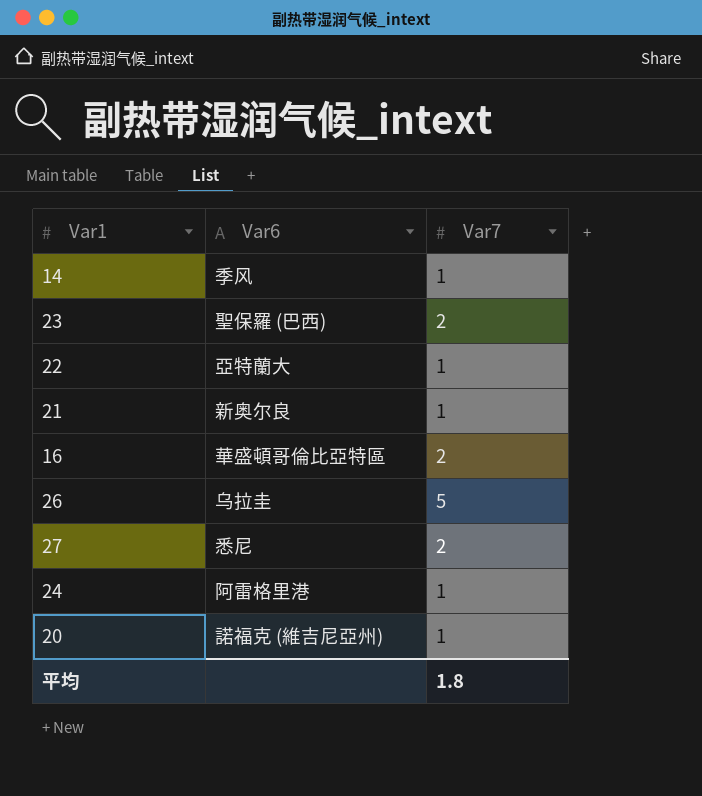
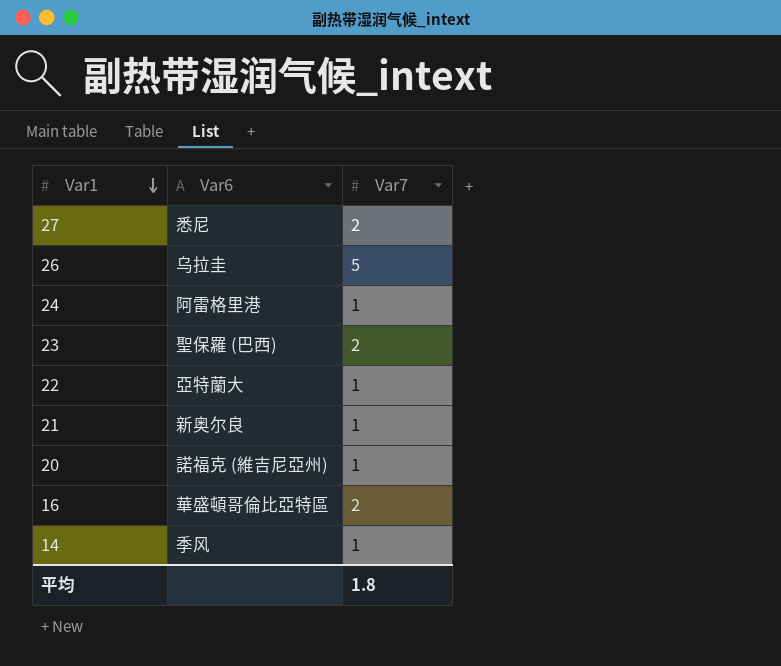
row order: none -> Var1 descending

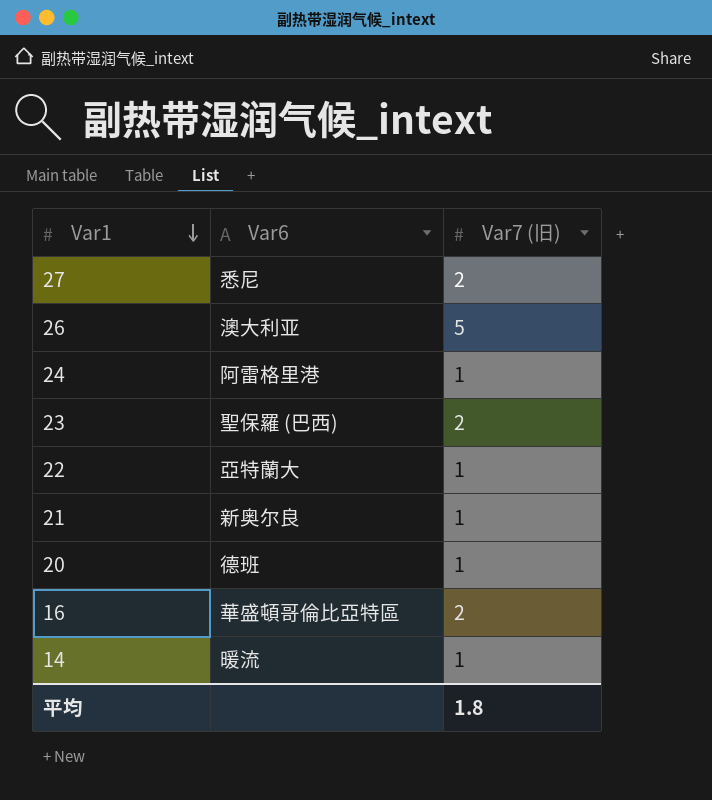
column name: Var7 -> Var7 (旧)
26 | Var6: 乌拉圭 -> 澳大利亚
20 | Var6: 諾福克 (維吉尼亞州) -> 德班
14 | Var6: 季风 -> 暖流

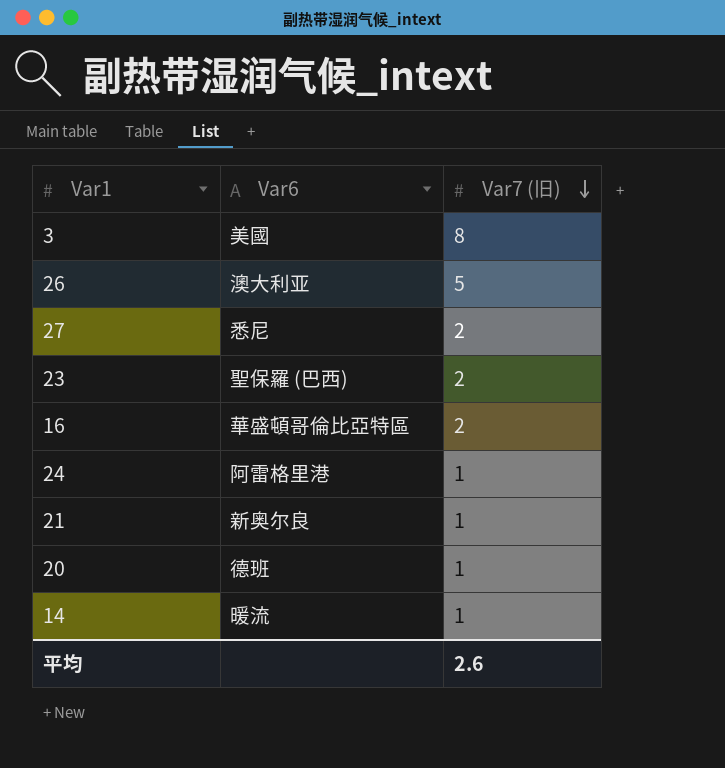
row order: Var1 descending -> Var7 (旧) descending
row 22: 亞特蘭大 | 1 -> none
row 3: none -> 美國 | 8
平均 | Var7 (旧): 1.8 -> 2.6

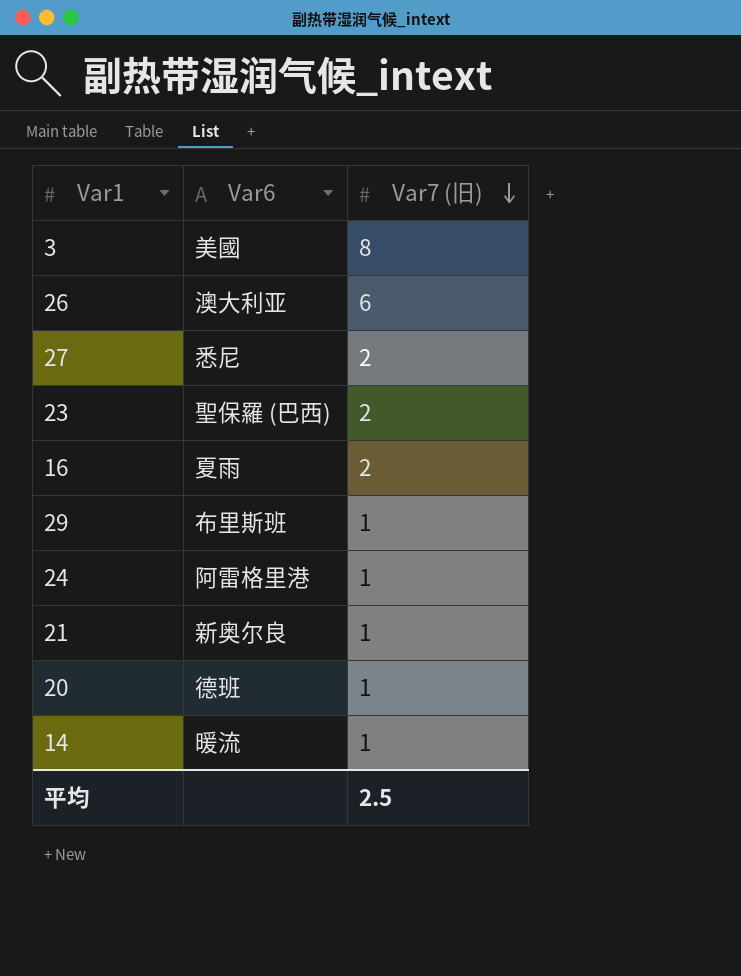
26 | Var7 (旧): 5 -> 6
16 | Var6: 華盛頓哥倫比亞特區 -> 夏雨
row 29: none -> 布里斯班 | 1
平均 | Var7 (旧): 2.6 -> 2.5

